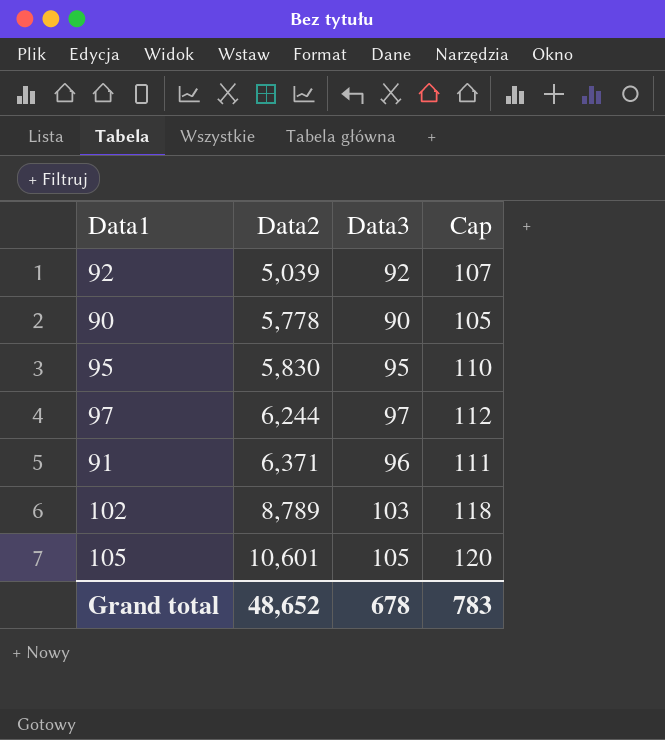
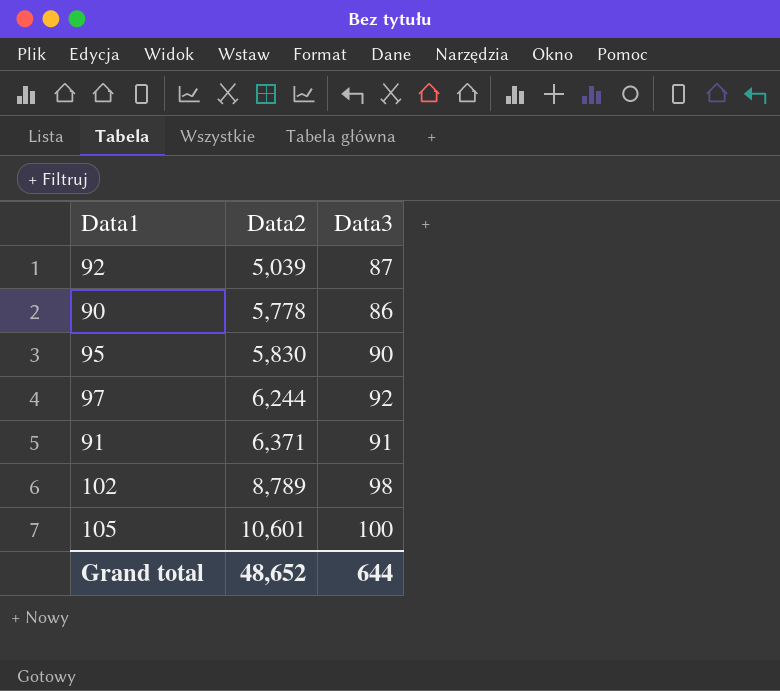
column Cap | formula: [Data3] + 15 -> none
92 | Data3: 92 -> 87
90 | Data3: 90 -> 86
95 | Data3: 95 -> 90
97 | Data3: 97 -> 92
91 | Data3: 96 -> 91
102 | Data3: 103 -> 98
105 | Data3: 105 -> 100
Grand total | Data3: 678 -> 644

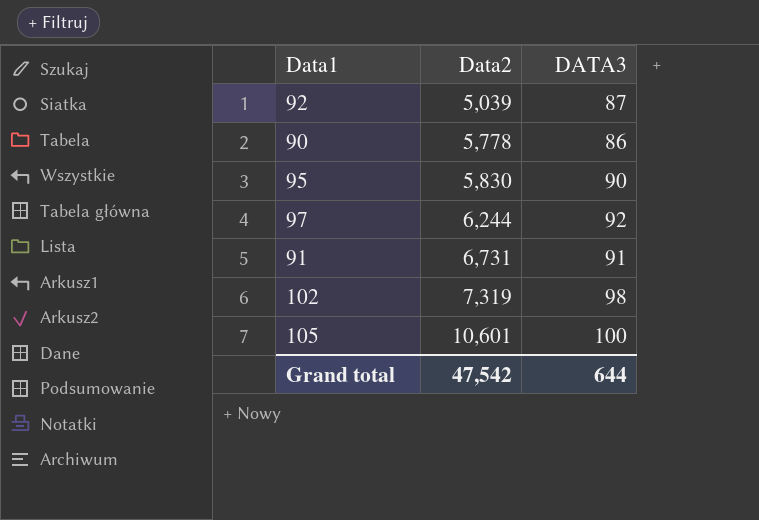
column name: Data3 -> DATA3
91 | Data2: 6,371 -> 6,731
102 | Data2: 8,789 -> 7,319
Grand total | Data2: 48,652 -> 47,542

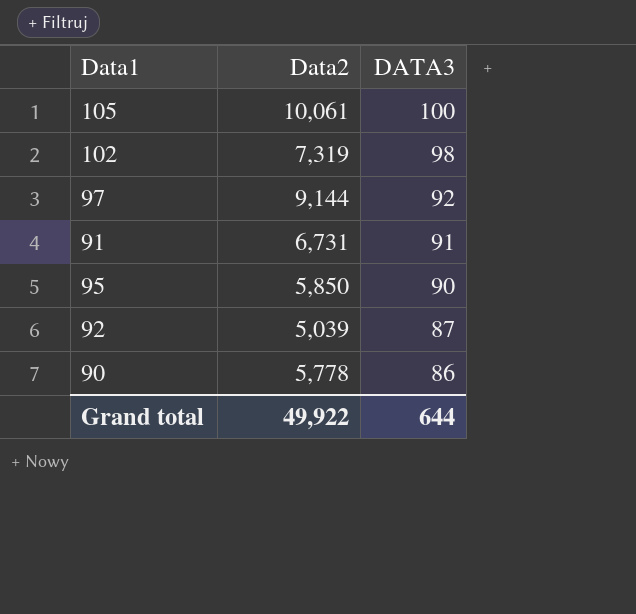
row order: Data2 ascending -> DATA3 descending
105 | Data2: 10,601 -> 10,061
97 | Data2: 6,244 -> 9,144
95 | Data2: 5,830 -> 5,850
Grand total | Data2: 47,542 -> 49,922

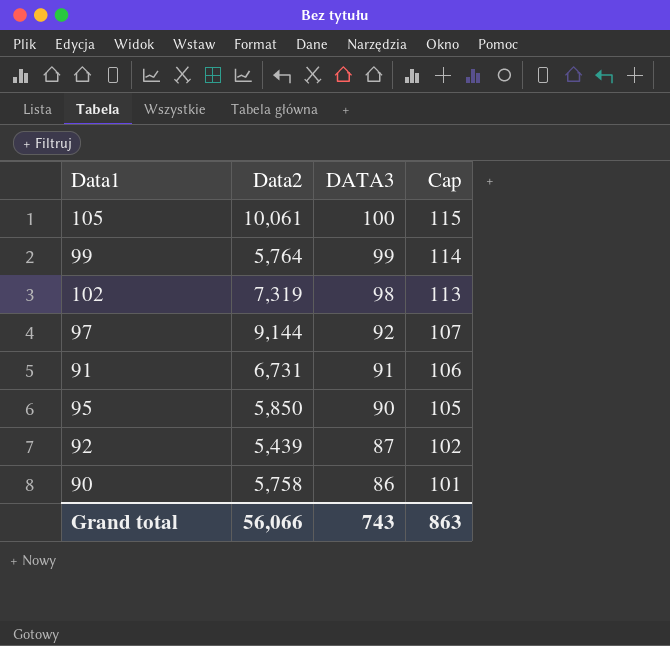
column Cap | formula: none -> [DATA3] + 15
row 99: none -> 5,764 | 99 | 114
92 | Data2: 5,039 -> 5,439
90 | Data2: 5,778 -> 5,758
Grand total | Data2: 49,922 -> 56,066
Grand total | DATA3: 644 -> 743

